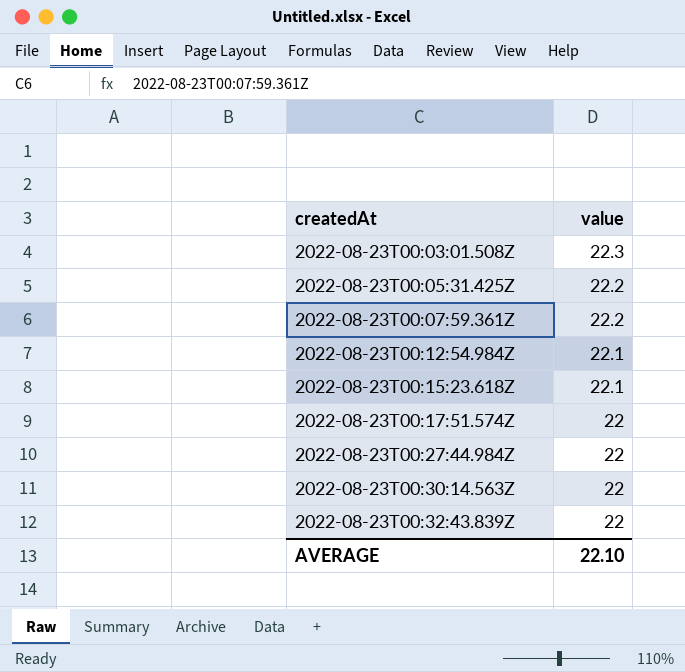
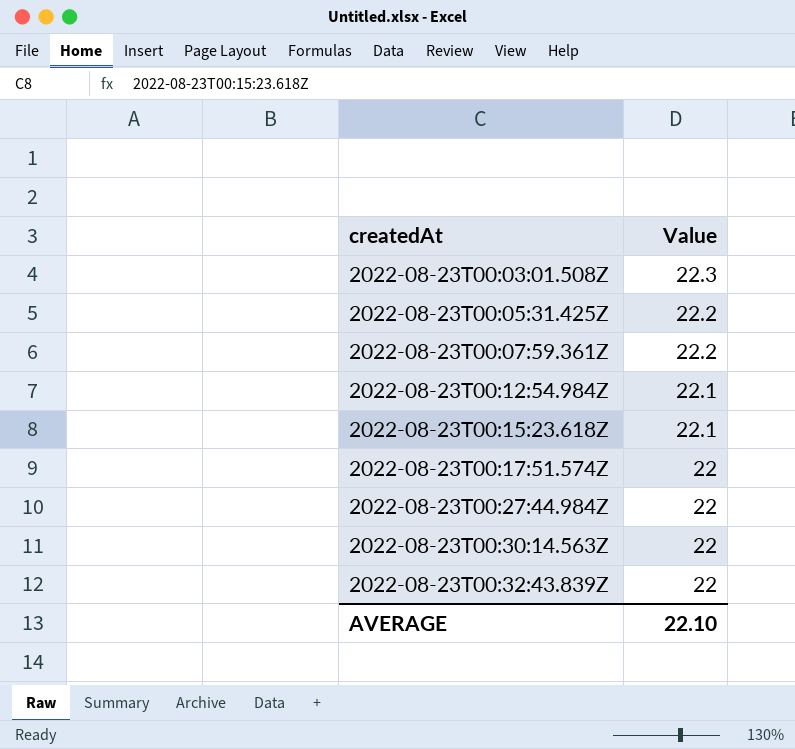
column name: value -> Value

